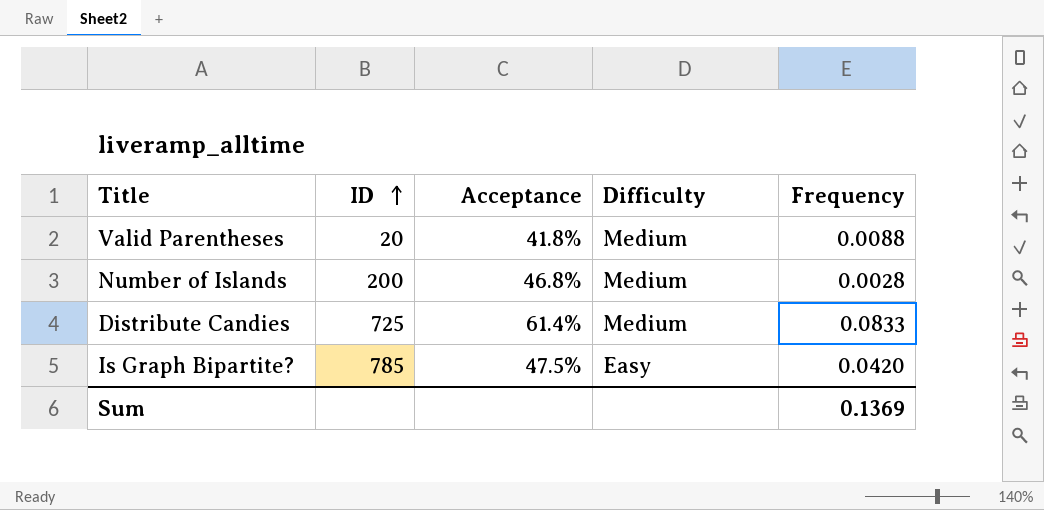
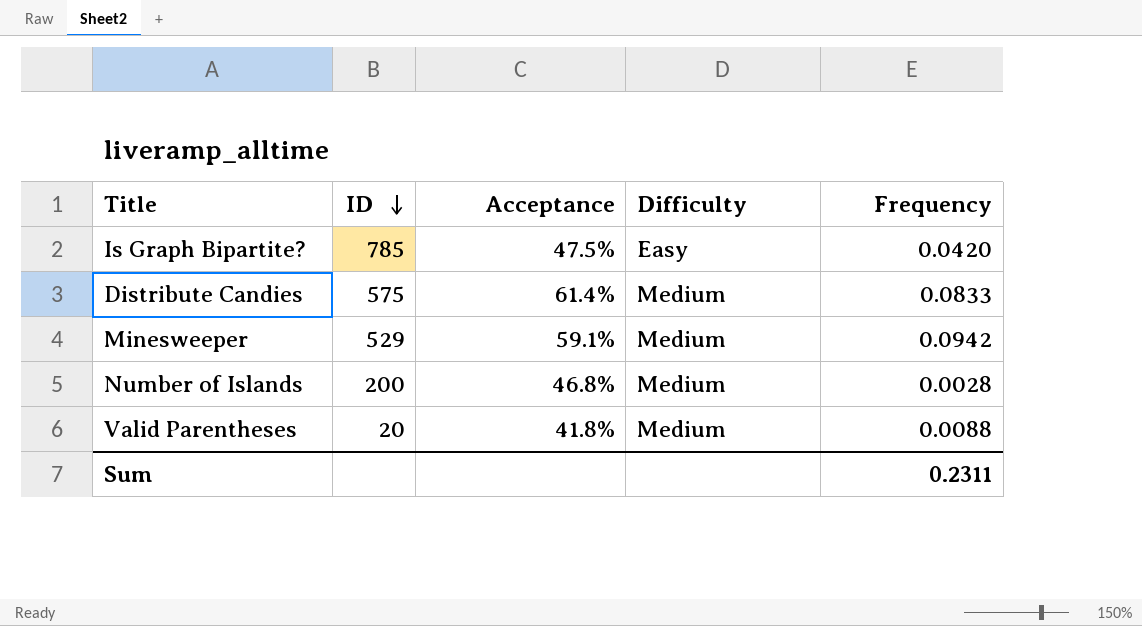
row order: ID ascending -> ID descending
Distribute Candies | ID: 725 -> 575
row Minesweeper: none -> 529 | 59.1% | Medium | 0.0942
Sum | Frequency: 0.1369 -> 0.2311

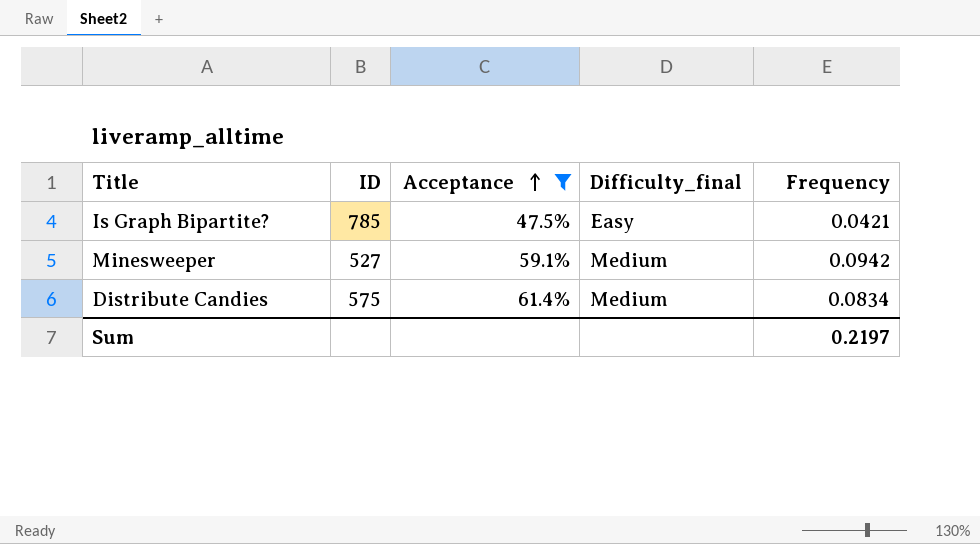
filter: none -> Acceptance >= 47.5%
row order: ID descending -> Acceptance ascending
column name: Difficulty -> Difficulty_final
Is Graph Bipartite? | Frequency: 0.0420 -> 0.0421
Minesweeper | ID: 529 -> 527
Distribute Candies | Frequency: 0.0833 -> 0.0834
Sum | Frequency: 0.2311 -> 0.2197

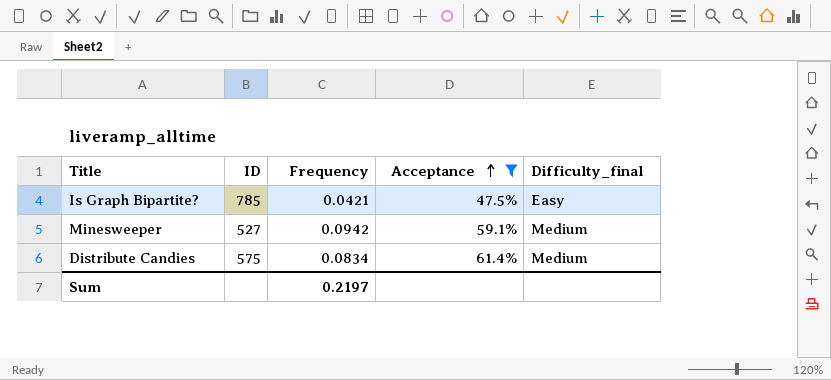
column Frequency | position: 5 -> 3

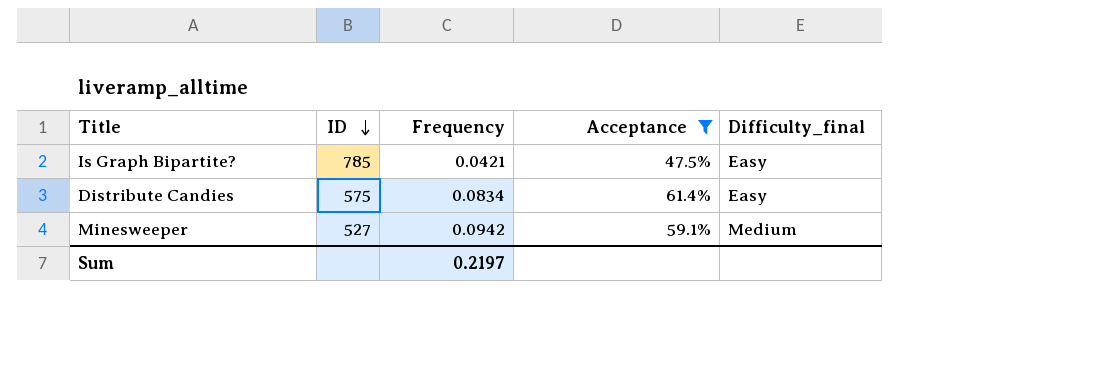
row order: Acceptance ascending -> ID descending
Distribute Candies | Difficulty_final: Medium -> Easy

